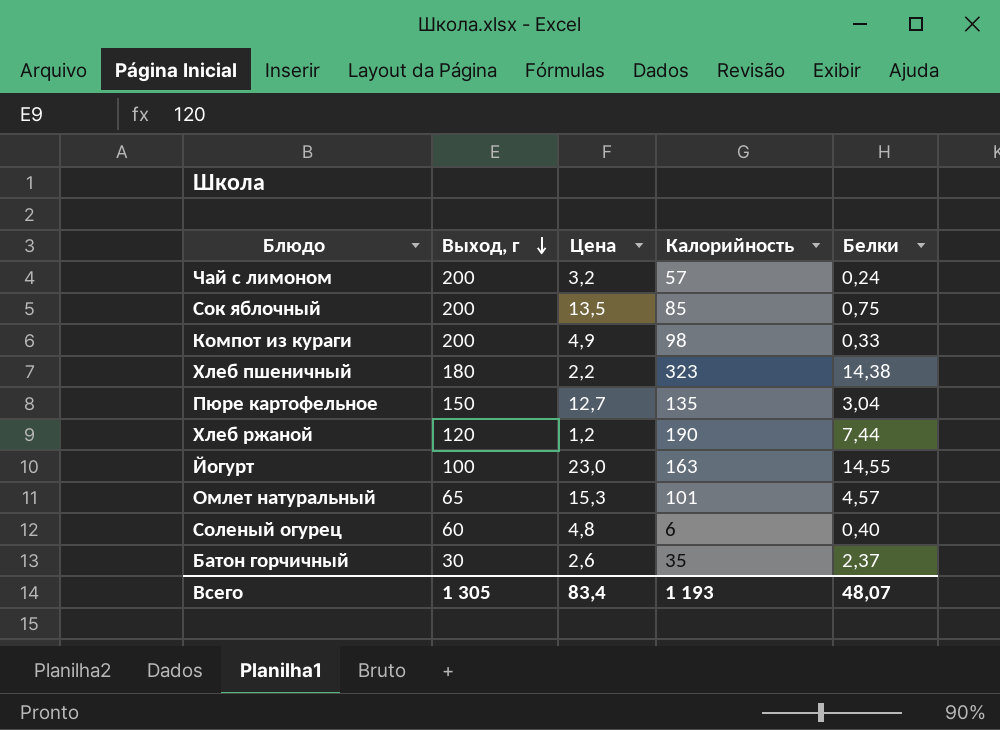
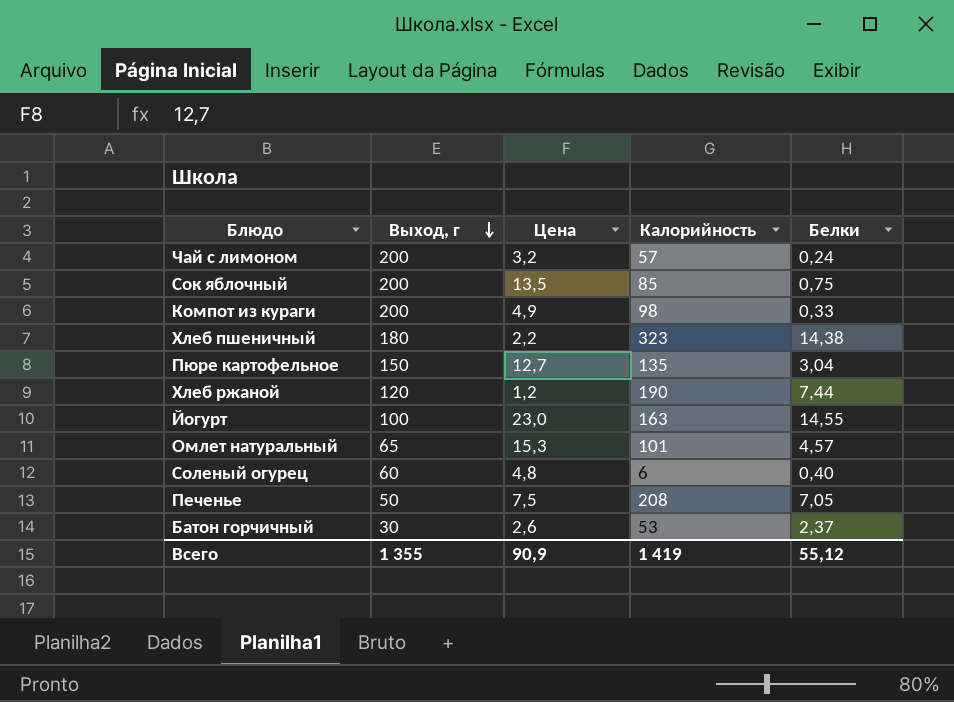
row Печенье: none -> 50 | 7,5 | 208 | 7,05
Батон горчичный | Калорийность: 35 -> 53
Всего | Выход, г: 1 305 -> 1 355
Всего | Цена: 83,4 -> 90,9
Всего | Калорийность: 1 193 -> 1 419
Всего | Белки: 48,07 -> 55,12

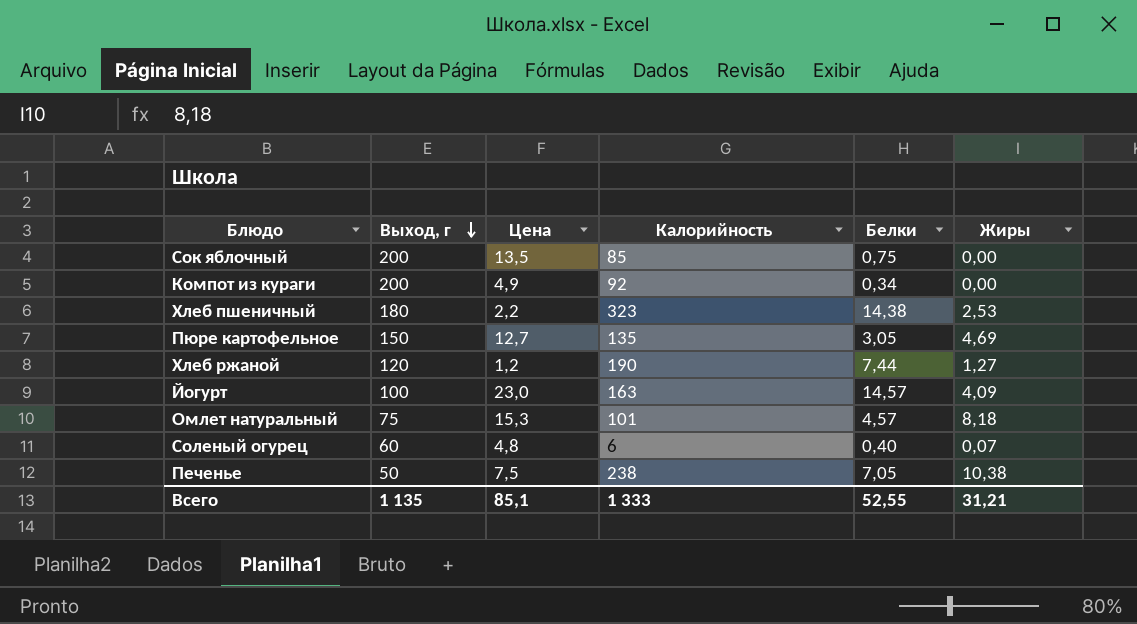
column Жиры | position: none -> 6
row Чай с лимоном: 200 | 3,2 | 57 | 0,24 -> none
row Батон горчичный: 30 | 2,6 | 53 | 2,37 -> none
Компот из кураги | Калорийность: 98 -> 92
Компот из кураги | Белки: 0,33 -> 0,34
Пюре картофельное | Белки: 3,04 -> 3,05
Йогурт | Белки: 14,55 -> 14,57
Омлет натуральный | Выход, г: 65 -> 75
Печенье | Калорийность: 208 -> 238
Всего | Выход, г: 1 355 -> 1 135
Всего | Цена: 90,9 -> 85,1
Всего | Калорийность: 1 419 -> 1 333
Всего | Белки: 55,12 -> 52,55

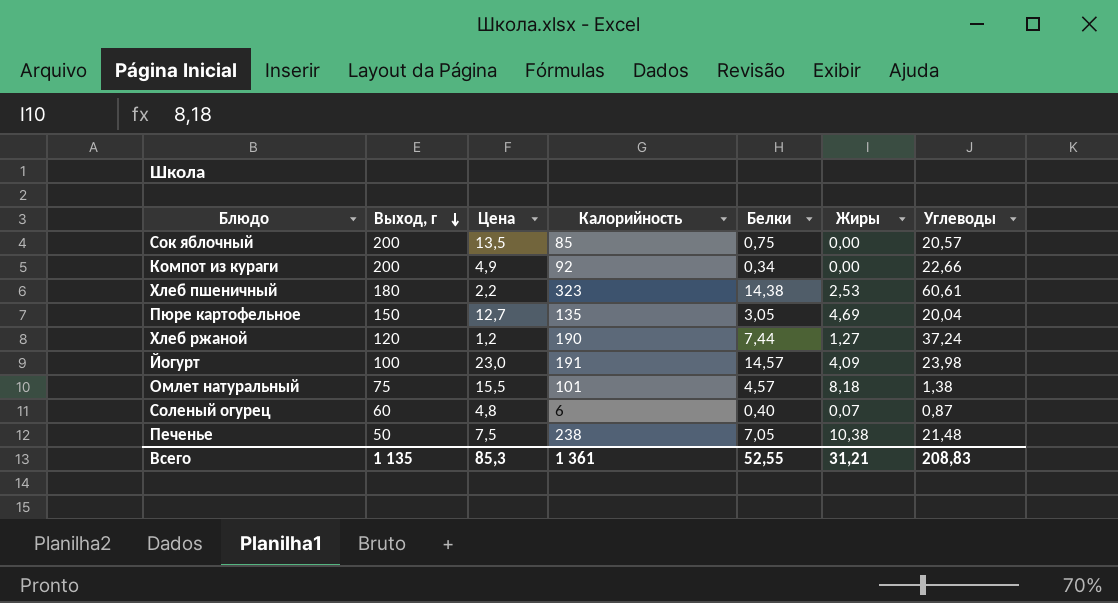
column Углеводы | position: none -> 7
Йогурт | Калорийность: 163 -> 191
Омлет натуральный | Цена: 15,3 -> 15,5
Всего | Цена: 85,1 -> 85,3
Всего | Калорийность: 1 333 -> 1 361

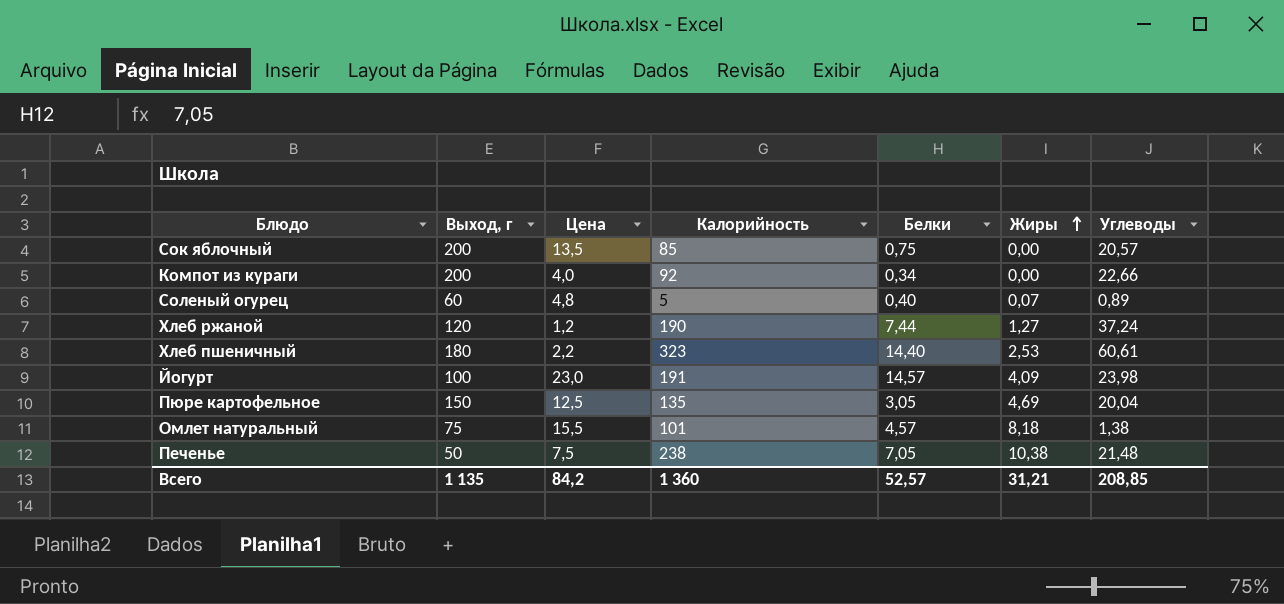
row order: Выход, г descending -> Жиры ascending
Компот из кураги | Цена: 4,9 -> 4,0
Соленый огурец | Калорийность: 6 -> 5
Соленый огурец | Углеводы: 0,87 -> 0,89
Хлеб пшеничный | Белки: 14,38 -> 14,40
Пюре картофельное | Цена: 12,7 -> 12,5
Всего | Цена: 85,3 -> 84,2
Всего | Калорийность: 1 361 -> 1 360
Всего | Белки: 52,55 -> 52,57
Всего | Углеводы: 208,83 -> 208,85

